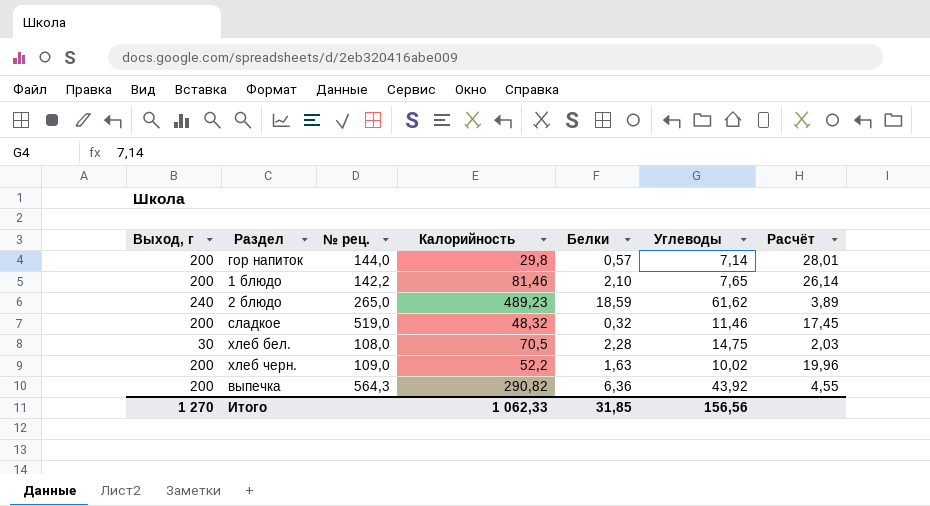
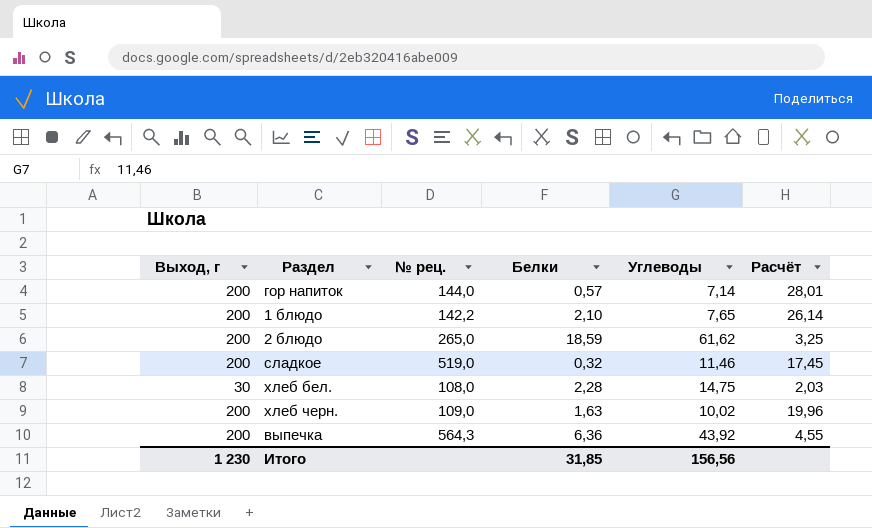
column Калорийность | position: 4 -> none
2 блюдо | Выход, г: 240 -> 200
2 блюдо | Расчёт: 3,89 -> 3,25
Итого | Выход, г: 1 270 -> 1 230

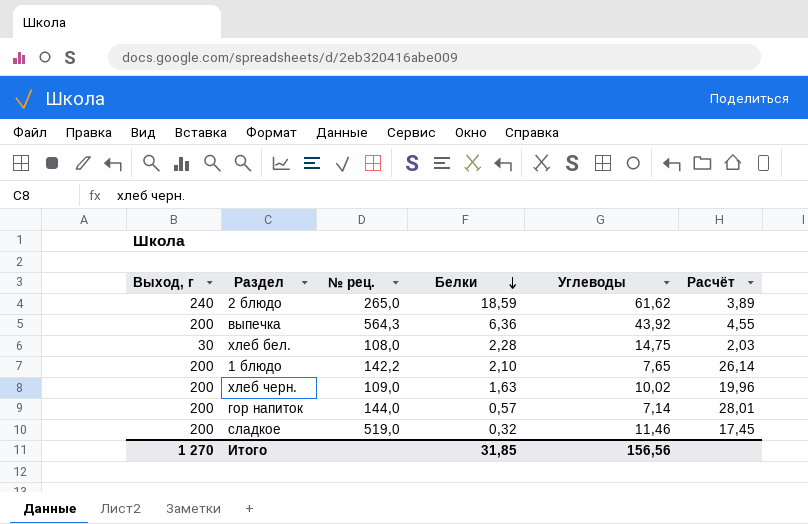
row order: none -> Белки descending
2 блюдо | Выход, г: 200 -> 240
2 блюдо | Расчёт: 3,25 -> 3,89
Итого | Выход, г: 1 230 -> 1 270

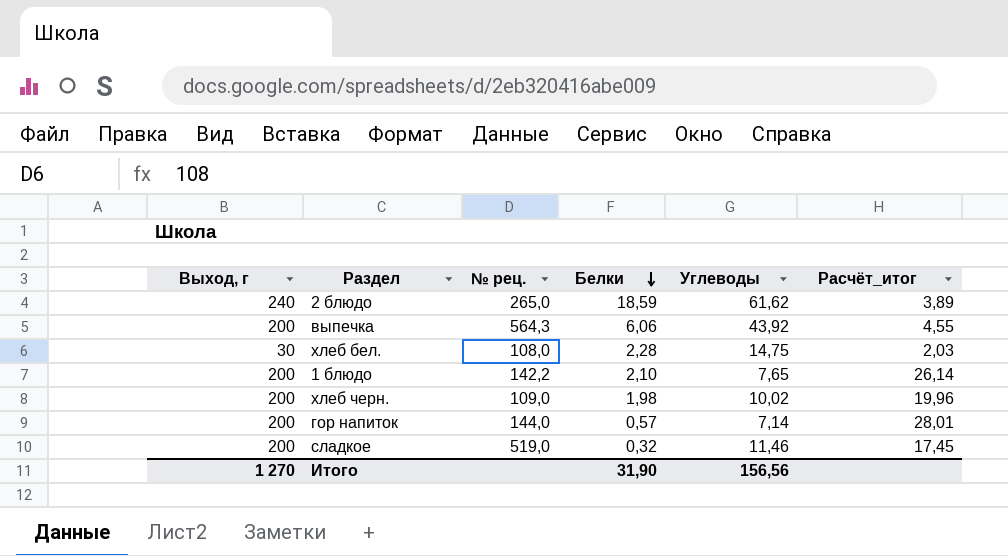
column name: Расчёт -> Расчёт_итог
выпечка | Белки: 6,36 -> 6,06
хлеб черн. | Белки: 1,63 -> 1,98
Итого | Белки: 31,85 -> 31,90

